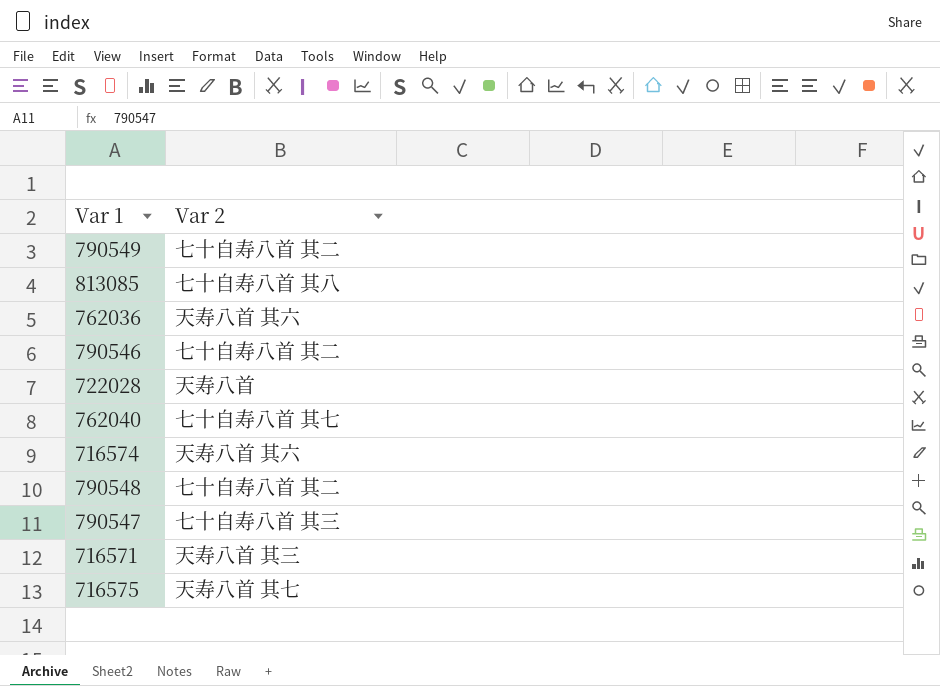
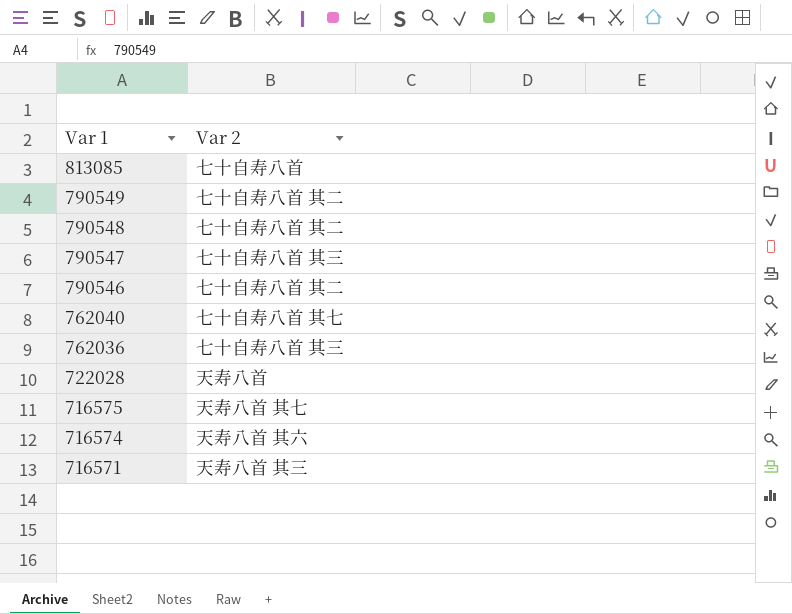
row order: none -> Var 1 descending
813085 | Var 2: 七十自寿八首 其八 -> 七十自寿八首
762036 | Var 2: 天寿八首 其六 -> 七十自寿八首 其三

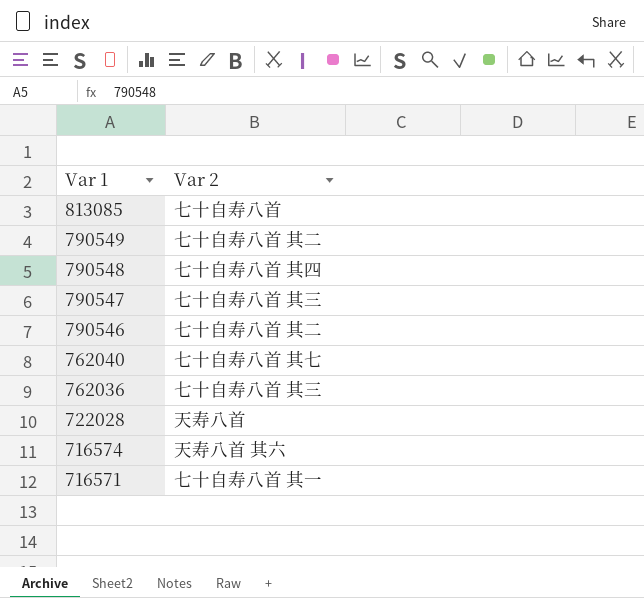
row 716575: 天寿八首 其七 -> none
790548 | Var 2: 七十自寿八首 其二 -> 七十自寿八首 其四
716571 | Var 2: 天寿八首 其三 -> 七十自寿八首 其一

